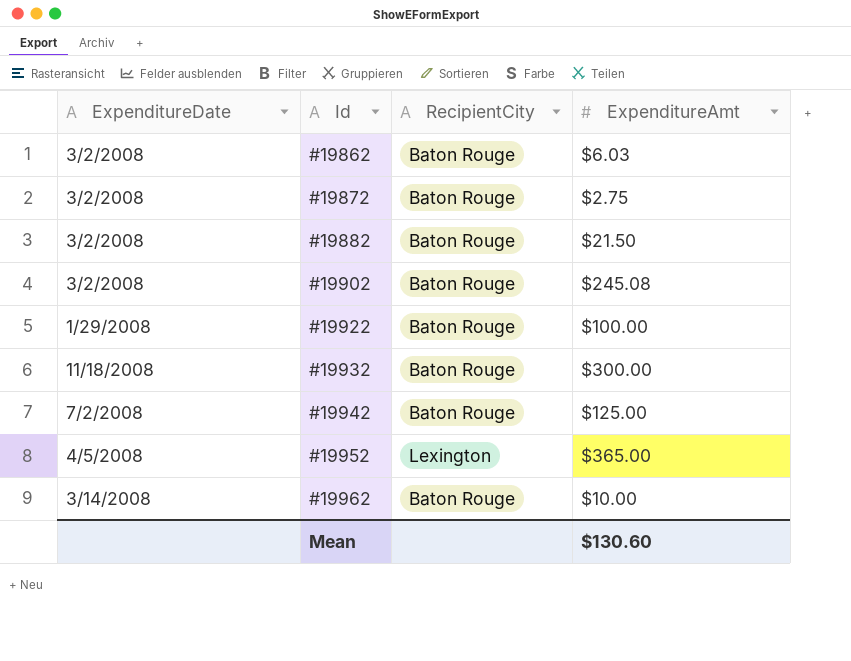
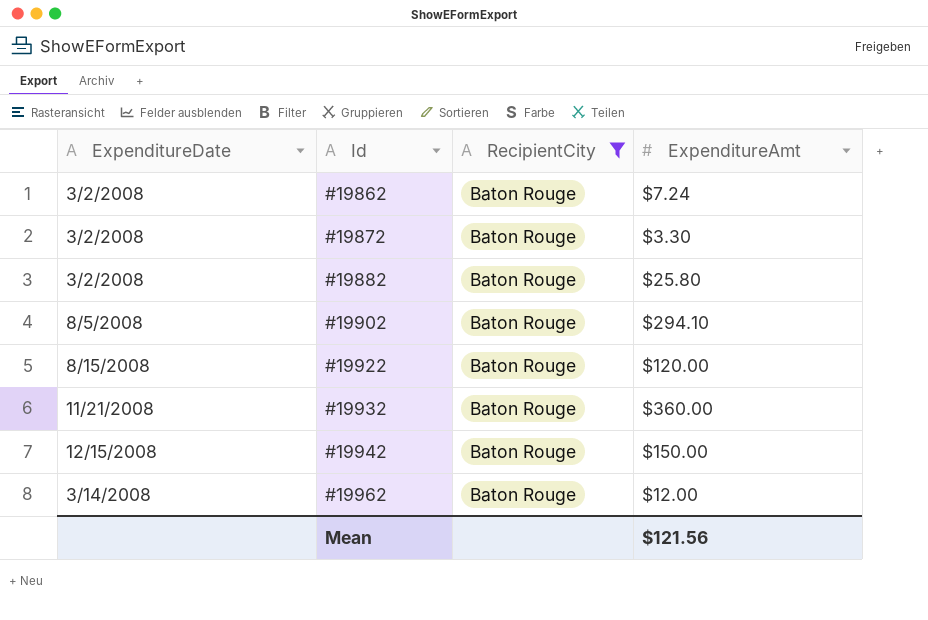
filter: none -> RecipientCity = Baton Rouge
#19862 | ExpenditureAmt: $6.03 -> $7.24
#19872 | ExpenditureAmt: $2.75 -> $3.30
#19882 | ExpenditureAmt: $21.50 -> $25.80
#19902 | ExpenditureDate: 3/2/2008 -> 8/5/2008
#19902 | ExpenditureAmt: $245.08 -> $294.10
#19922 | ExpenditureDate: 1/29/2008 -> 8/15/2008
#19922 | ExpenditureAmt: $100.00 -> $120.00
#19932 | ExpenditureDate: 11/18/2008 -> 11/21/2008
#19932 | ExpenditureAmt: $300.00 -> $360.00
#19942 | ExpenditureDate: 7/2/2008 -> 12/15/2008
#19942 | ExpenditureAmt: $125.00 -> $150.00
#19962 | ExpenditureAmt: $10.00 -> $12.00
Mean | ExpenditureAmt: $130.60 -> $121.56

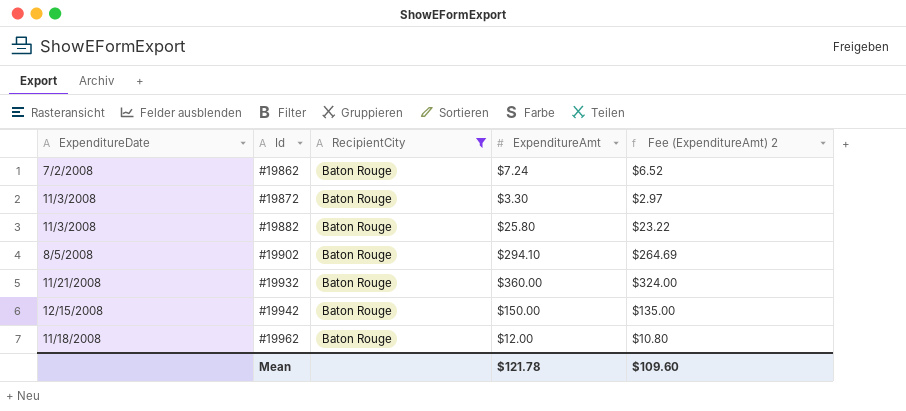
column Fee (ExpenditureAmt) 2 | formula: none -> [ExpenditureAmt] * 0.9
row #19922: 8/15/2008 | Baton Rouge | $120.00 -> none
#19862 | ExpenditureDate: 3/2/2008 -> 7/2/2008
#19872 | ExpenditureDate: 3/2/2008 -> 11/3/2008
#19882 | ExpenditureDate: 3/2/2008 -> 11/3/2008
#19962 | ExpenditureDate: 3/14/2008 -> 11/18/2008
Mean | ExpenditureAmt: $121.56 -> $121.78

